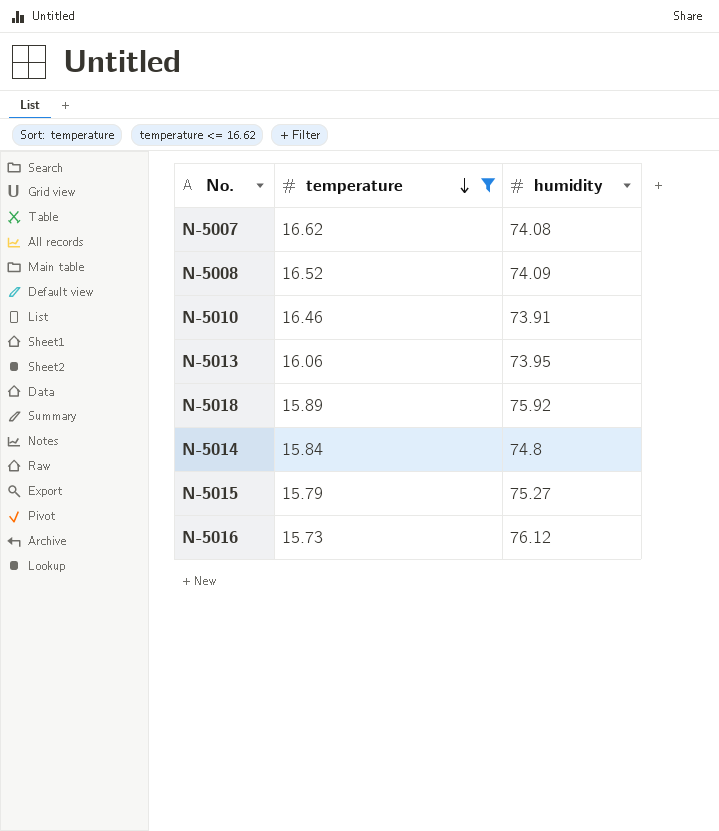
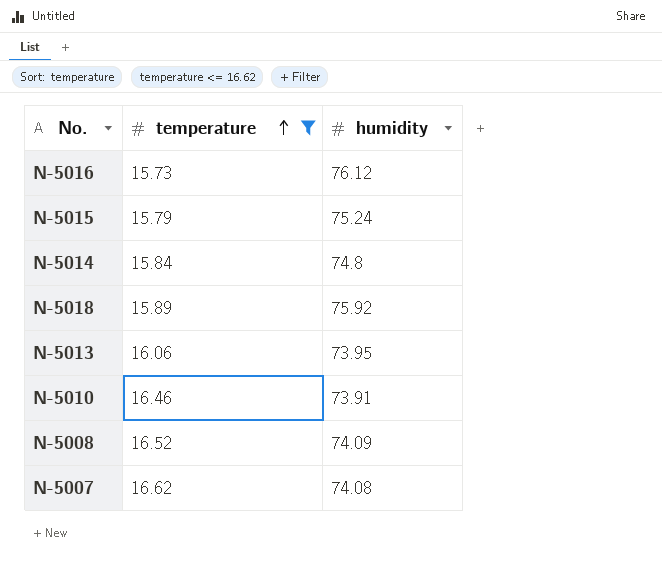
row order: temperature descending -> temperature ascending
N-5015 | humidity: 75.27 -> 75.24

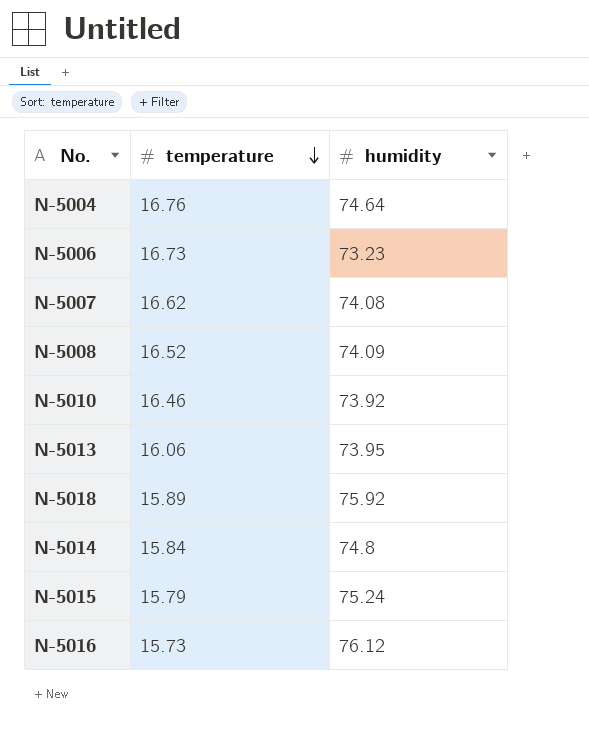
filter: temperature <= 16.62 -> none
row order: temperature ascending -> temperature descending
N-5010 | humidity: 73.91 -> 73.92

